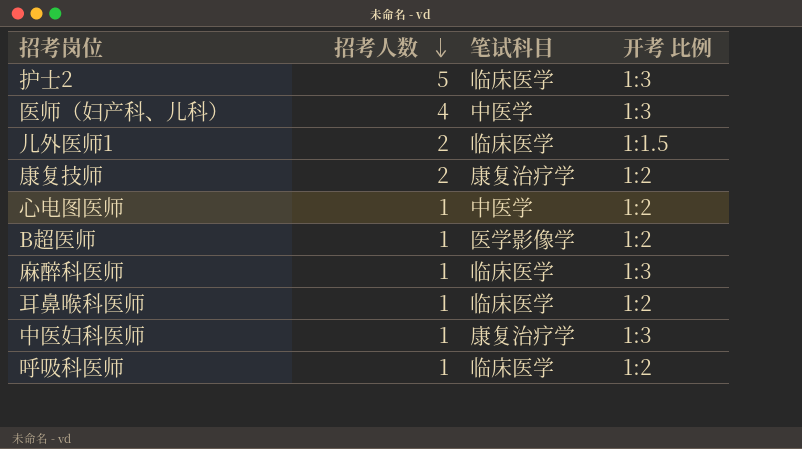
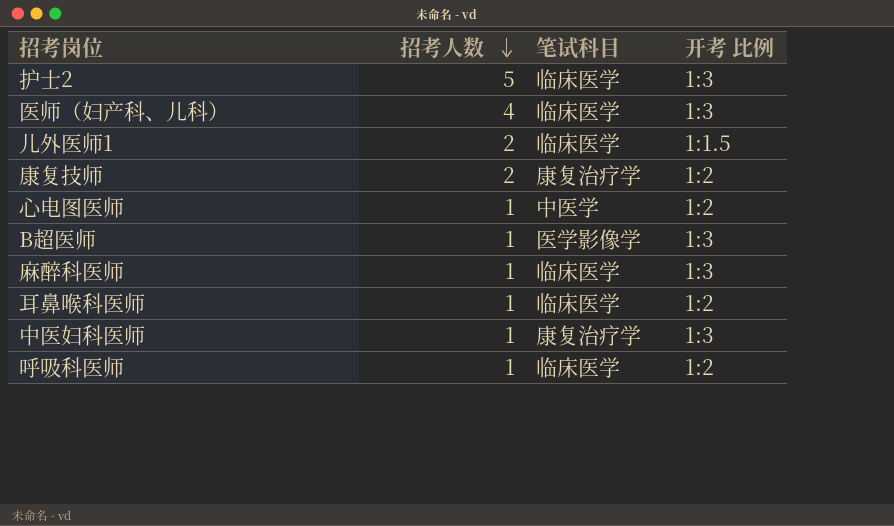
医师（妇产科、儿科） | 笔试科目: 中医学 -> 临床医学
B超医师 | 开考 比例: 1:2 -> 1:3

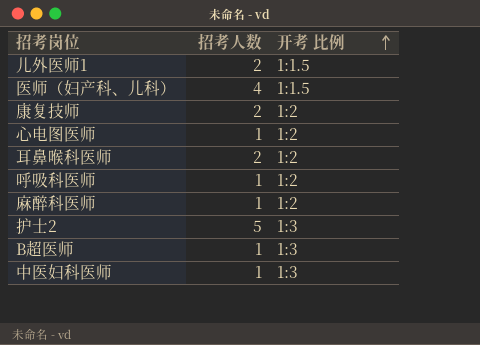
row order: 招考人数 descending -> 开考 比例 ascending
column 笔试科目 | position: 3 -> none
医师（妇产科、儿科） | 开考 比例: 1:3 -> 1:1.5
耳鼻喉科医师 | 招考人数: 1 -> 2
麻醉科医师 | 开考 比例: 1:3 -> 1:2

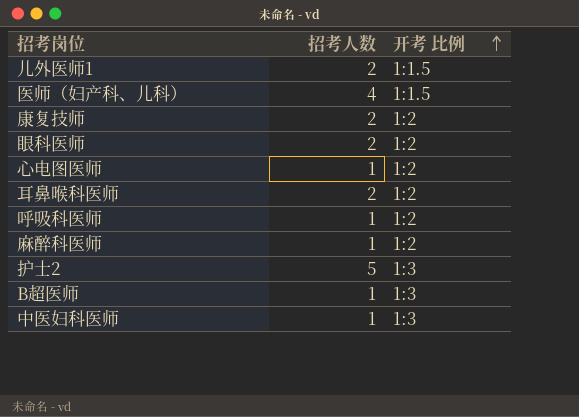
row 眼科医师: none -> 2 | 1:2

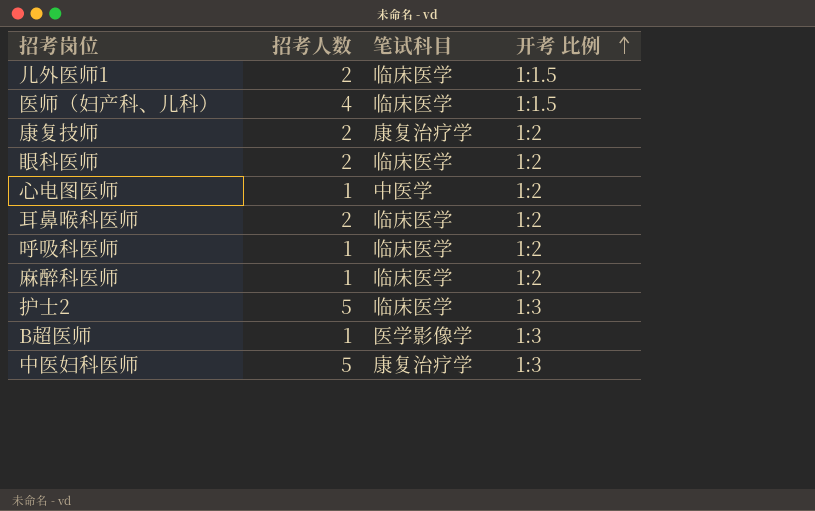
column 笔试科目 | position: none -> 3
中医妇科医师 | 招考人数: 1 -> 5

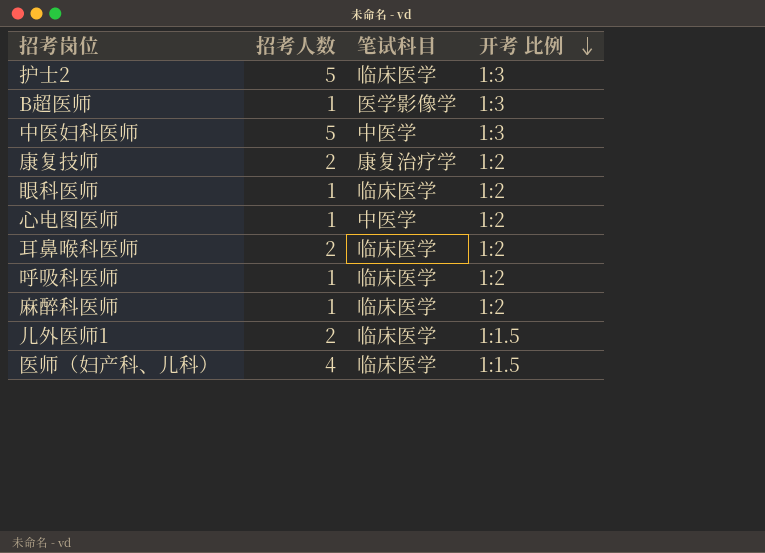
row order: 开考 比例 ascending -> 开考 比例 descending
中医妇科医师 | 笔试科目: 康复治疗学 -> 中医学
眼科医师 | 招考人数: 2 -> 1

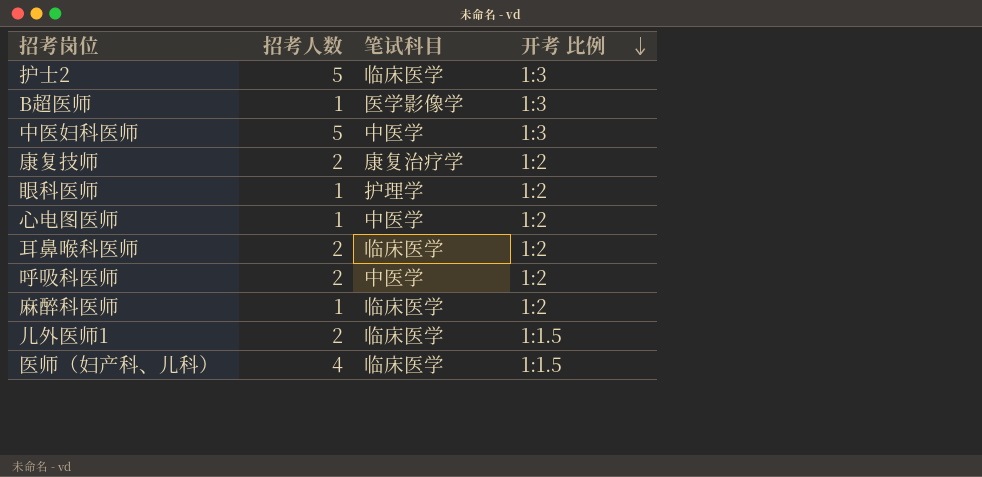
眼科医师 | 笔试科目: 临床医学 -> 护理学
呼吸科医师 | 招考人数: 1 -> 2
呼吸科医师 | 笔试科目: 临床医学 -> 中医学

